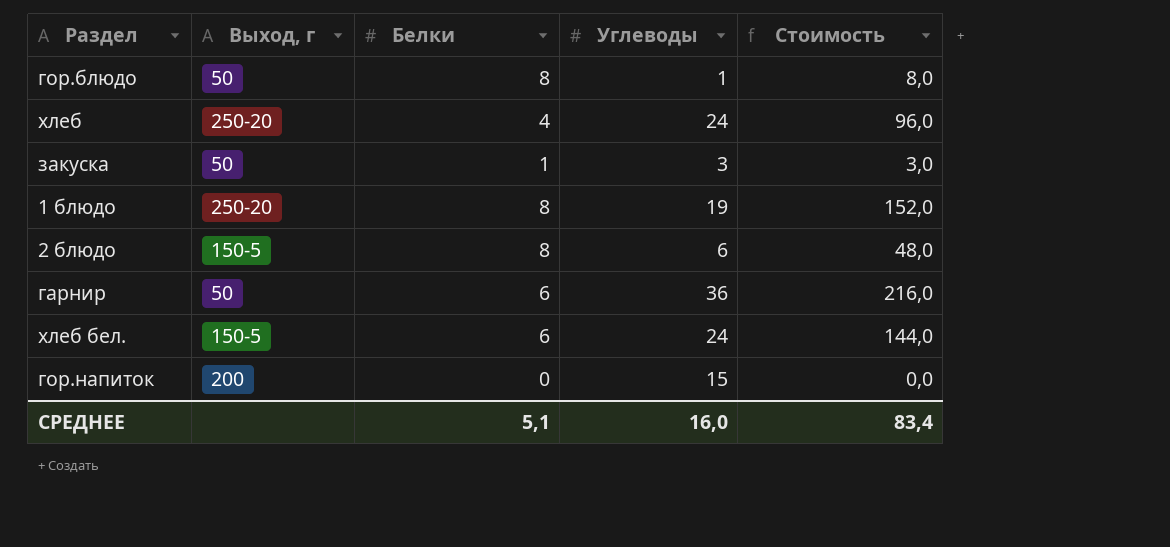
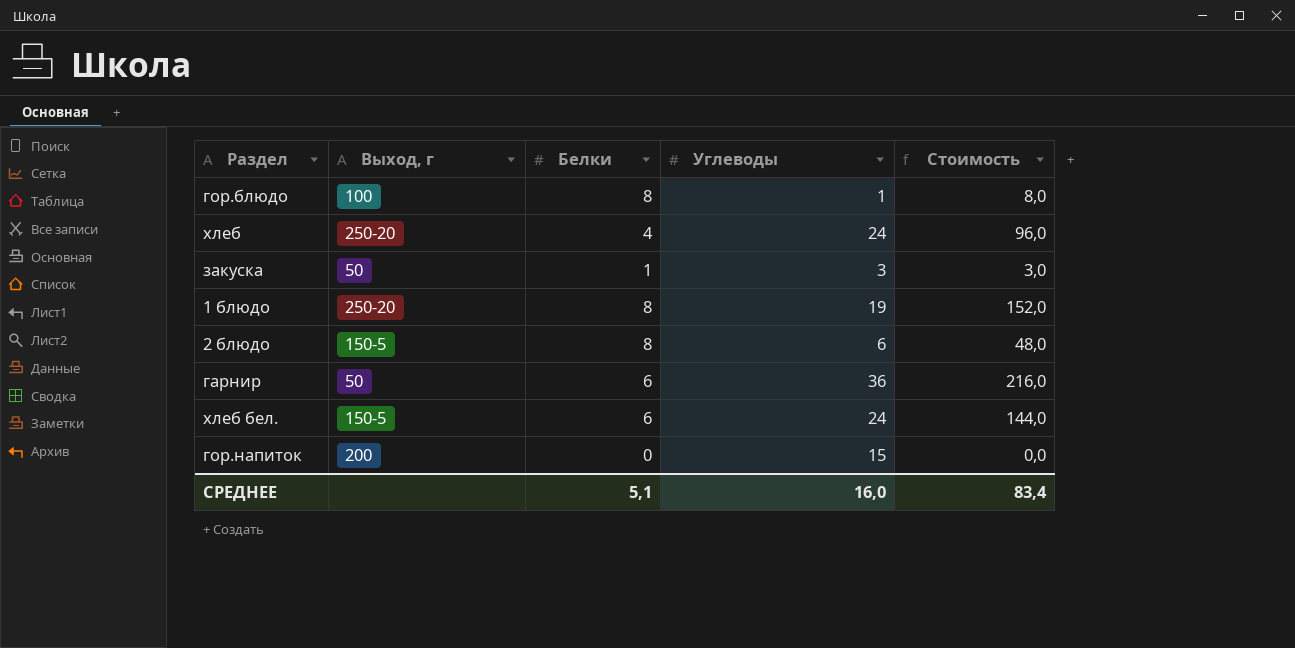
гор.блюдо | Выход, г: 50 -> 100

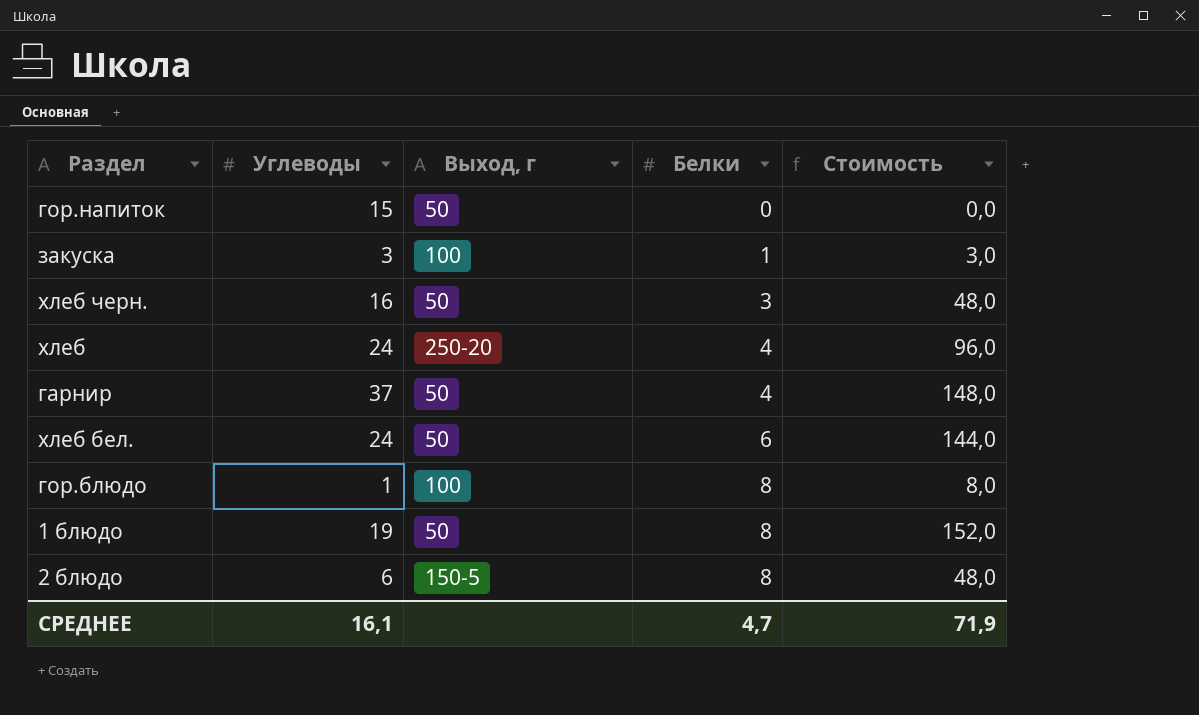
row order: none -> Белки ascending
column Углеводы | position: 4 -> 2
гор.напиток | Выход, г: 200 -> 50
закуска | Выход, г: 50 -> 100
row хлеб черн.: none -> 16 | 50 | 3 | 48,0
гарнир | Углеводы: 36 -> 37
гарнир | Белки: 6 -> 4
гарнир | Стоимость: 216,0 -> 148,0
хлеб бел. | Выход, г: 150-5 -> 50
1 блюдо | Выход, г: 250-20 -> 50
СРЕДНЕЕ | Углеводы: 16,0 -> 16,1
СРЕДНЕЕ | Белки: 5,1 -> 4,7
СРЕДНЕЕ | Стоимость: 83,4 -> 71,9

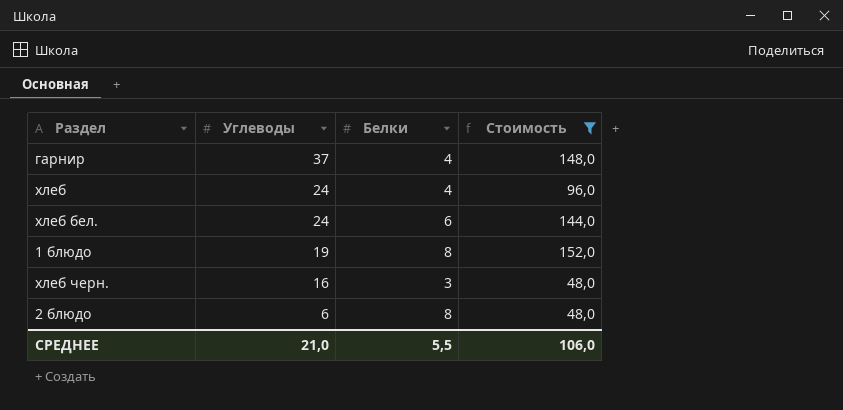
filter: none -> Стоимость >= 48,0
row order: Белки ascending -> Углеводы descending
column Выход, г | position: 3 -> none
СРЕДНЕЕ | Углеводы: 16,1 -> 21,0
СРЕДНЕЕ | Белки: 4,7 -> 5,5
СРЕДНЕЕ | Стоимость: 71,9 -> 106,0

